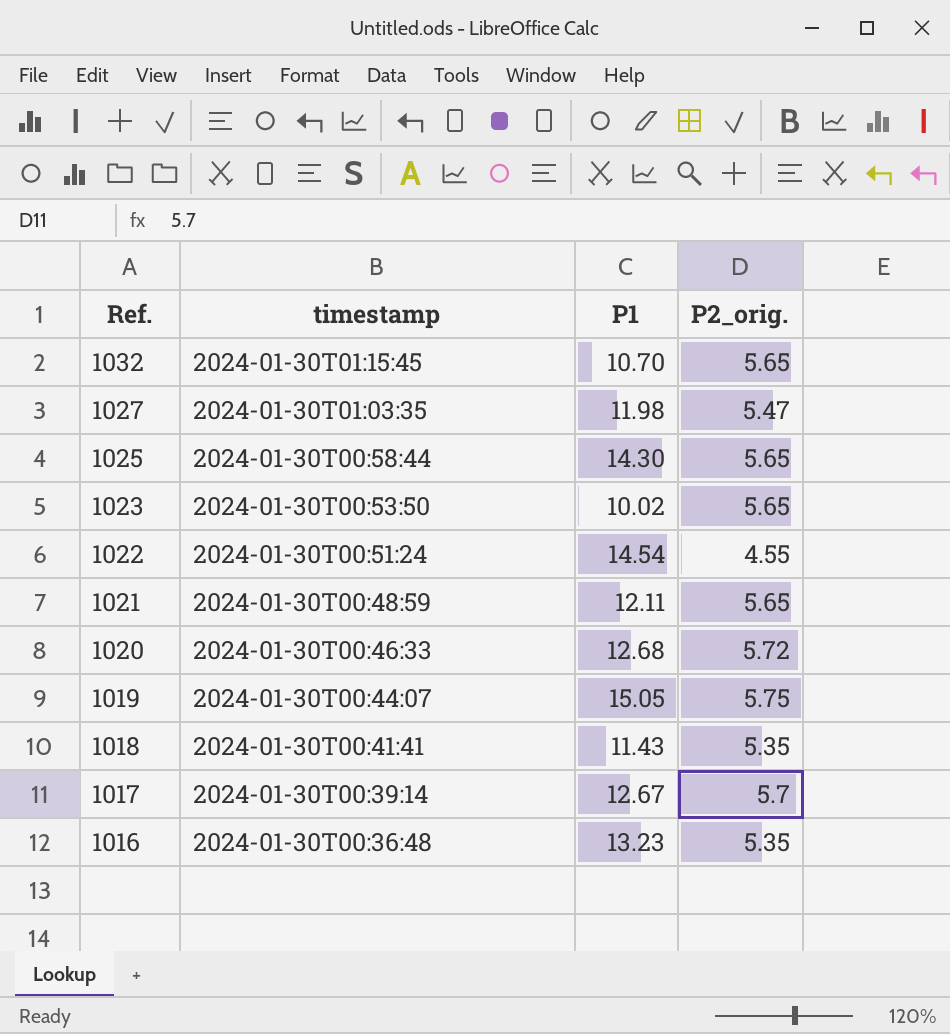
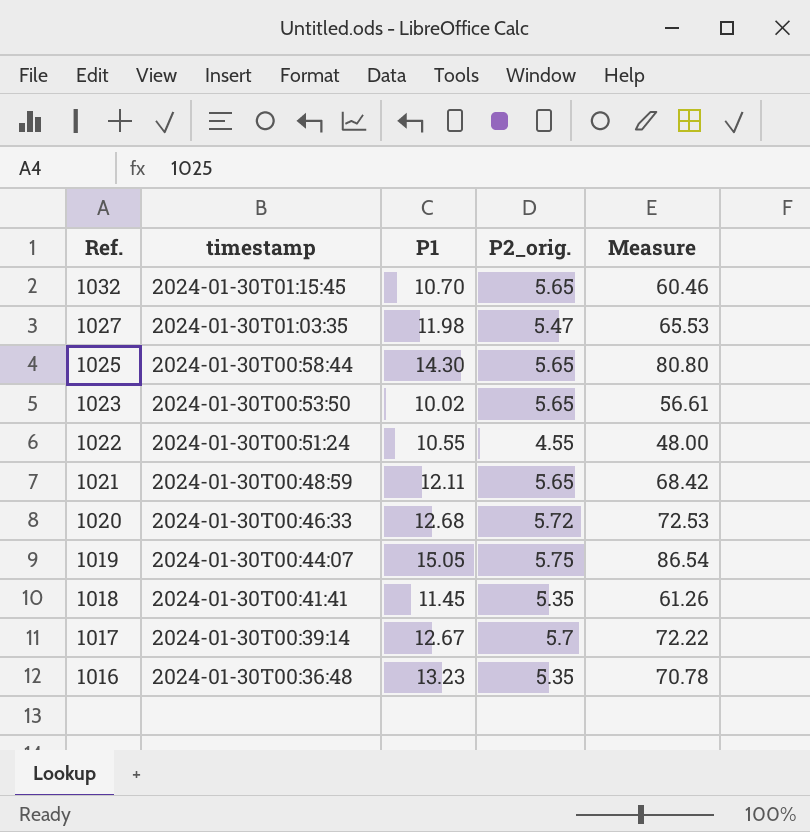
column Measure | formula: none -> [P1] * [P2_orig.]
1022 | P1: 14.54 -> 10.55
1018 | P1: 11.43 -> 11.45

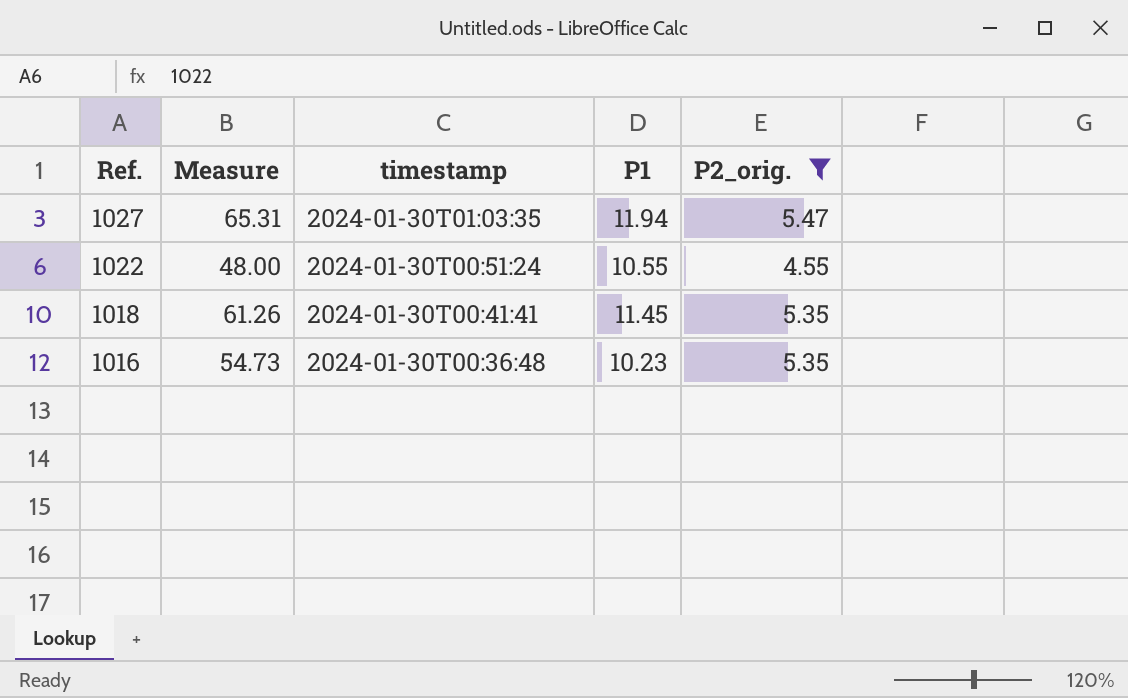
filter: none -> P2_orig. <= 5.47
column Measure | position: 5 -> 2
1027 | Measure: 65.53 -> 65.31
1027 | P1: 11.98 -> 11.94
1016 | Measure: 70.78 -> 54.73
1016 | P1: 13.23 -> 10.23

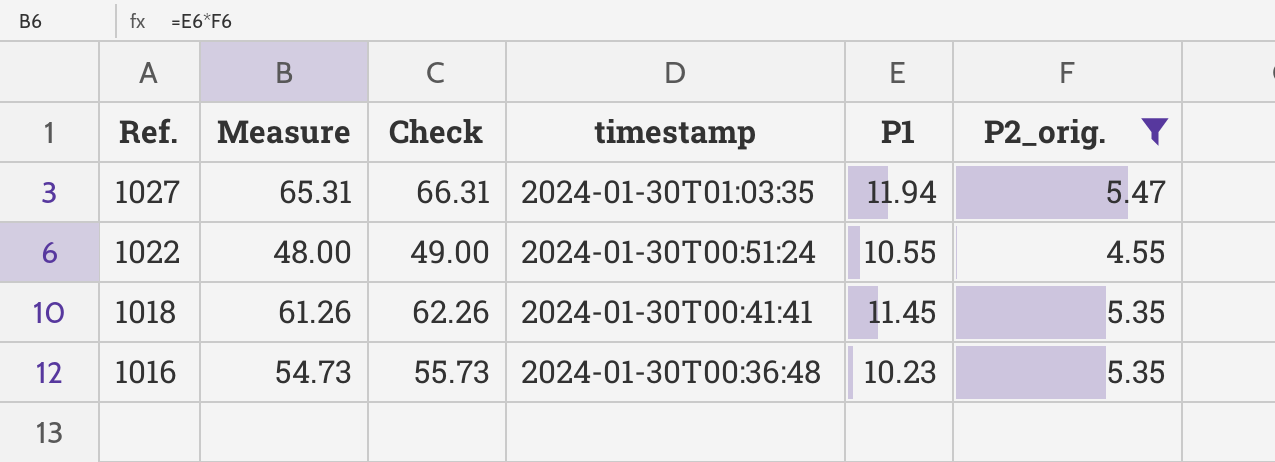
column Check | formula: none -> [Measure] + 1

